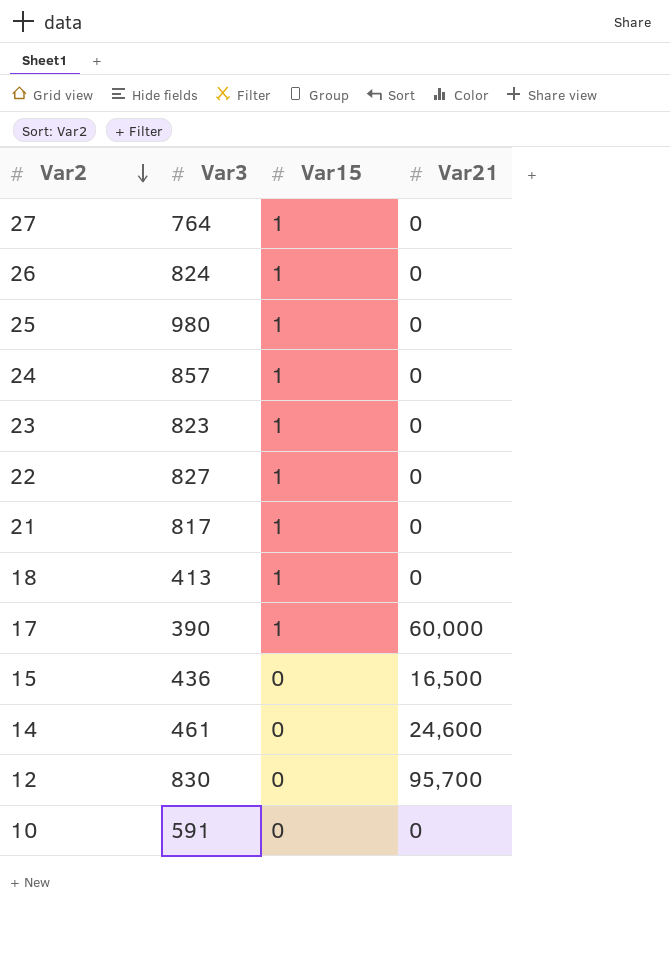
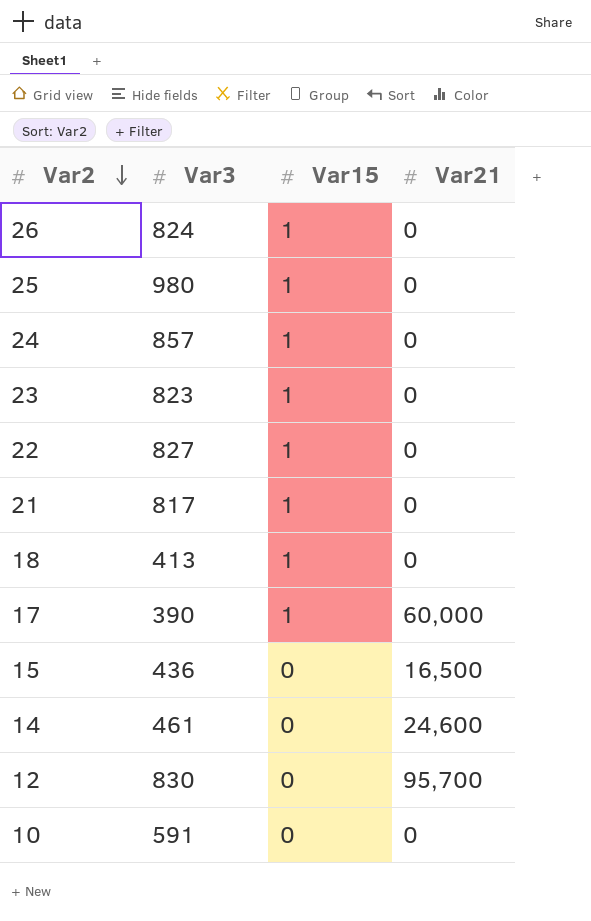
row 27: 764 | 1 | 0 -> none

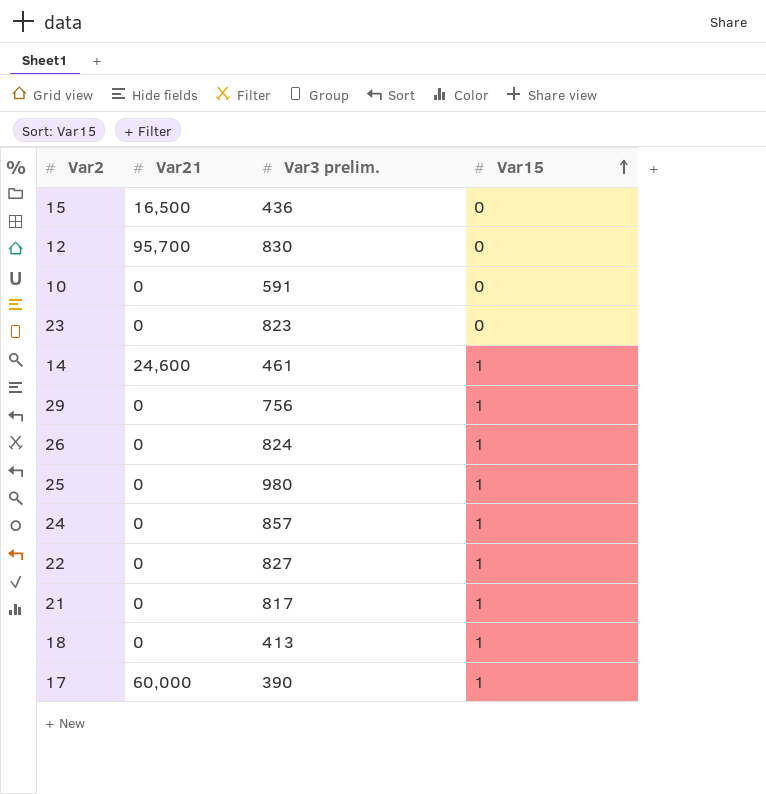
row order: Var2 descending -> Var15 ascending
column Var21 | position: 4 -> 2
column name: Var3 -> Var3 prelim.
23 | Var15: 1 -> 0
14 | Var15: 0 -> 1
row 29: none -> 0 | 756 | 1

